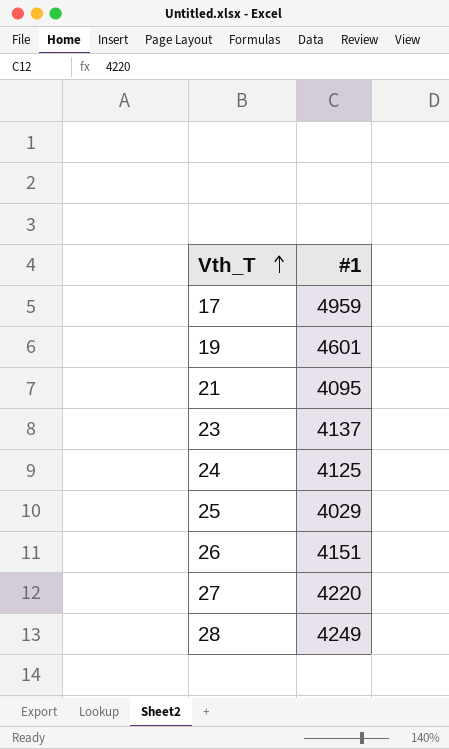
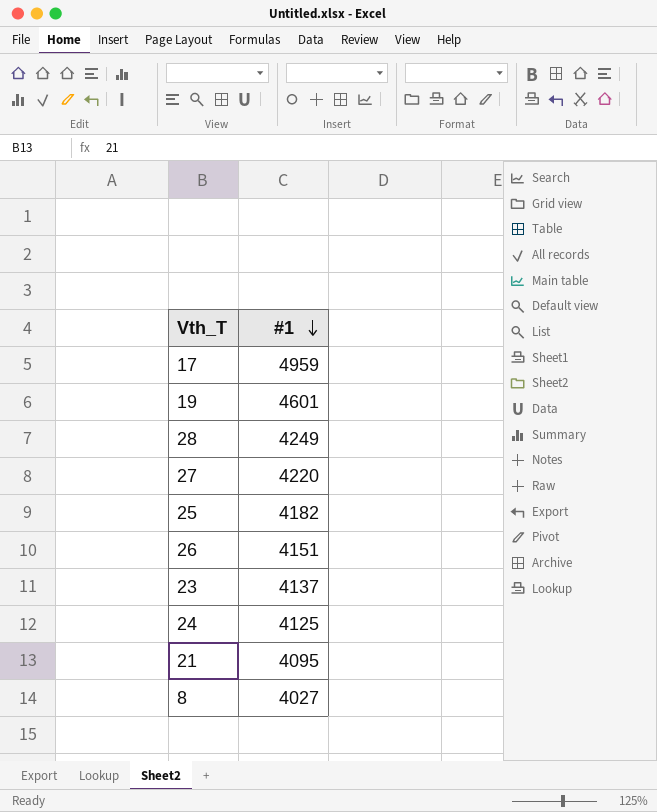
row order: Vth_T ascending -> #1 descending
25 | #1: 4029 -> 4182
row 8: none -> 4027

